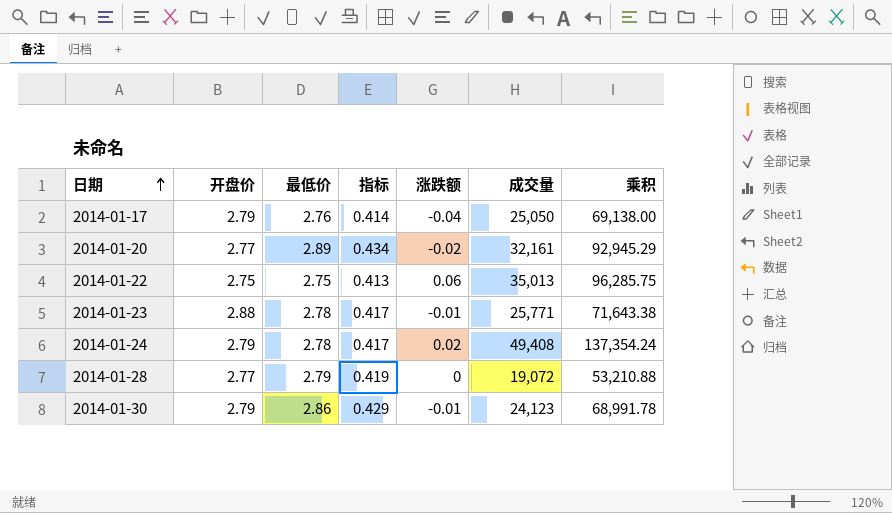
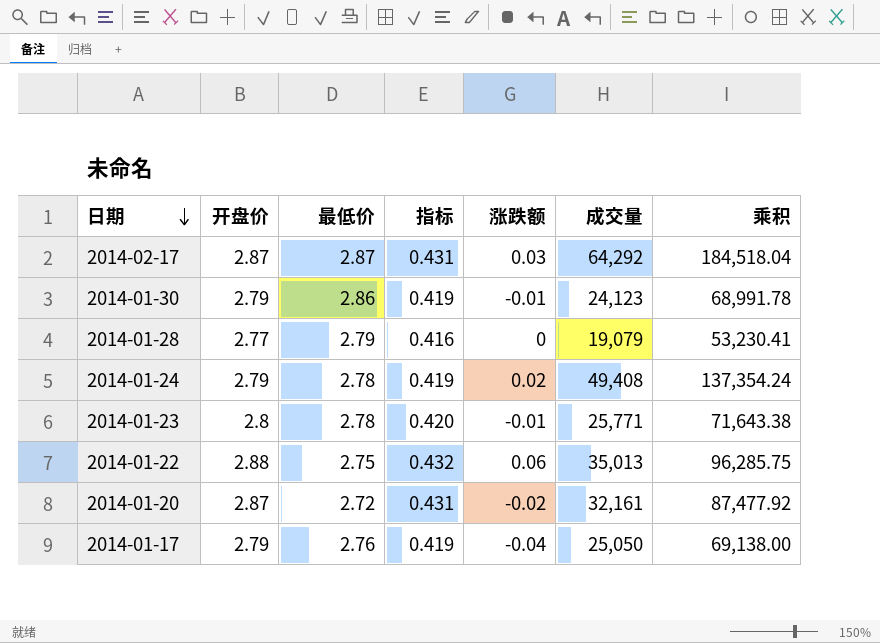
row order: 日期 ascending -> 日期 descending
column 指标 | formula: [最低价] * 0.15 -> [开盘价] * 0.15
row 2014-02-17: none -> 2.87 | 2.87 | 0.431 | 0.03 | 64,292 | 184,518.04
2014-01-28 | 成交量: 19,072 -> 19,079
2014-01-28 | 乘积: 53,210.88 -> 53,230.41
2014-01-23 | 开盘价: 2.88 -> 2.8
2014-01-22 | 开盘价: 2.75 -> 2.88
2014-01-20 | 开盘价: 2.77 -> 2.87
2014-01-20 | 最低价: 2.89 -> 2.72
2014-01-20 | 乘积: 92,945.29 -> 87,477.92

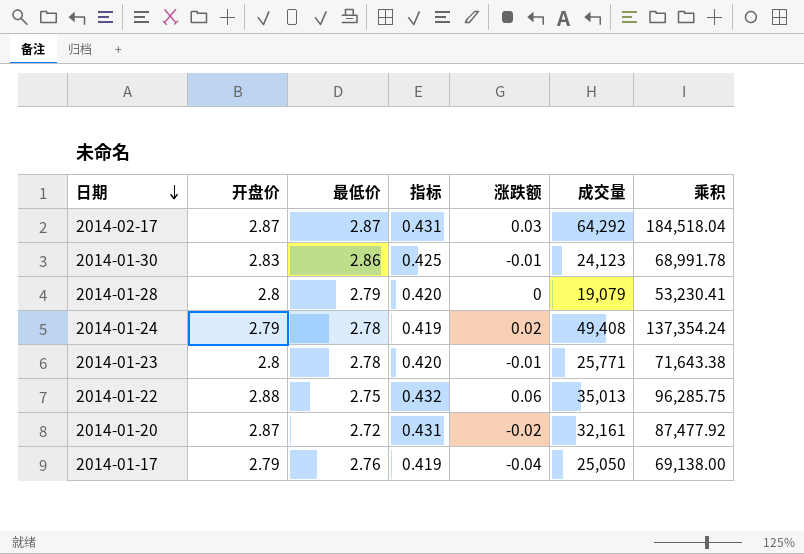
2014-01-30 | 开盘价: 2.79 -> 2.83
2014-01-30 | 指标: 0.419 -> 0.425
2014-01-28 | 开盘价: 2.77 -> 2.8
2014-01-28 | 指标: 0.416 -> 0.420

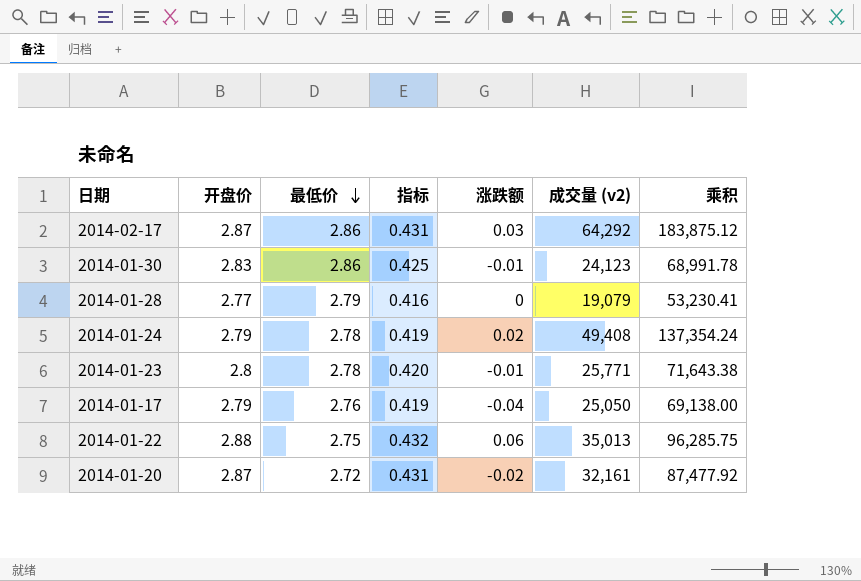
row order: 日期 descending -> 最低价 descending
column name: 成交量 -> 成交量 (v2)
2014-02-17 | 最低价: 2.87 -> 2.86
2014-02-17 | 乘积: 184,518.04 -> 183,875.12
2014-01-28 | 开盘价: 2.8 -> 2.77
2014-01-28 | 指标: 0.420 -> 0.416

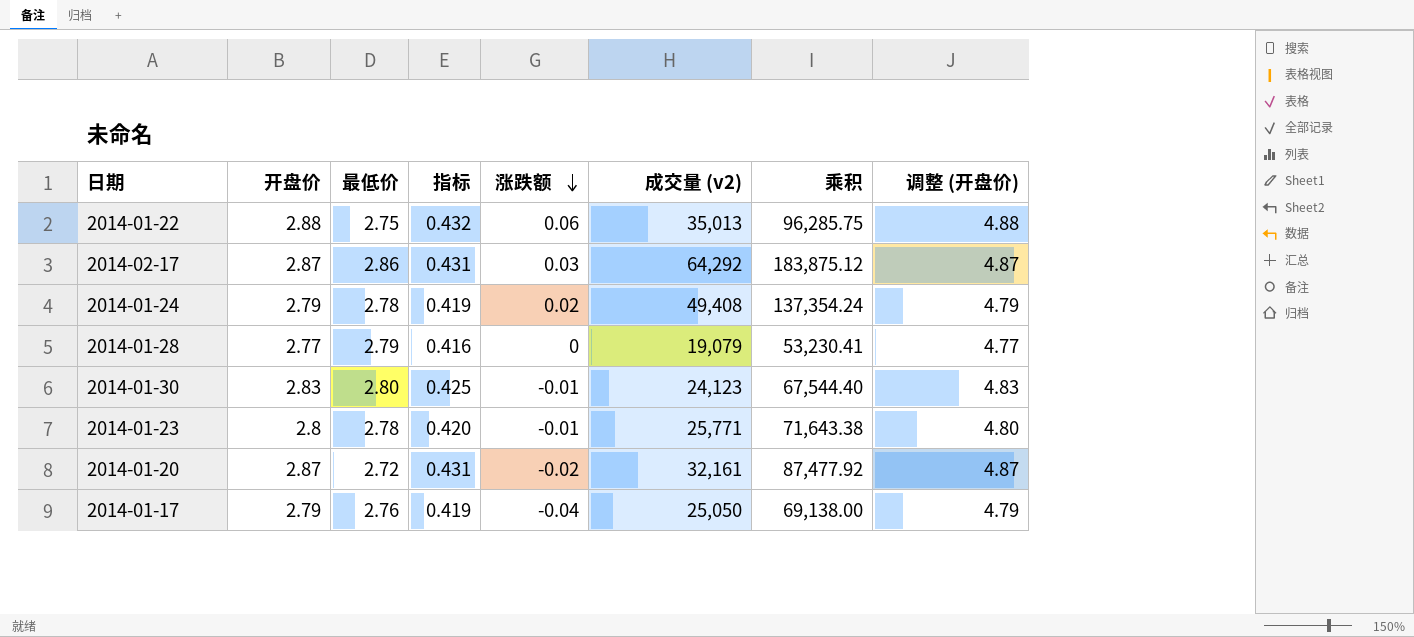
row order: 最低价 descending -> 涨跌额 descending
column 调整 (开盘价) | formula: none -> [开盘价] + 2
2014-01-30 | 最低价: 2.86 -> 2.80
2014-01-30 | 乘积: 68,991.78 -> 67,544.40

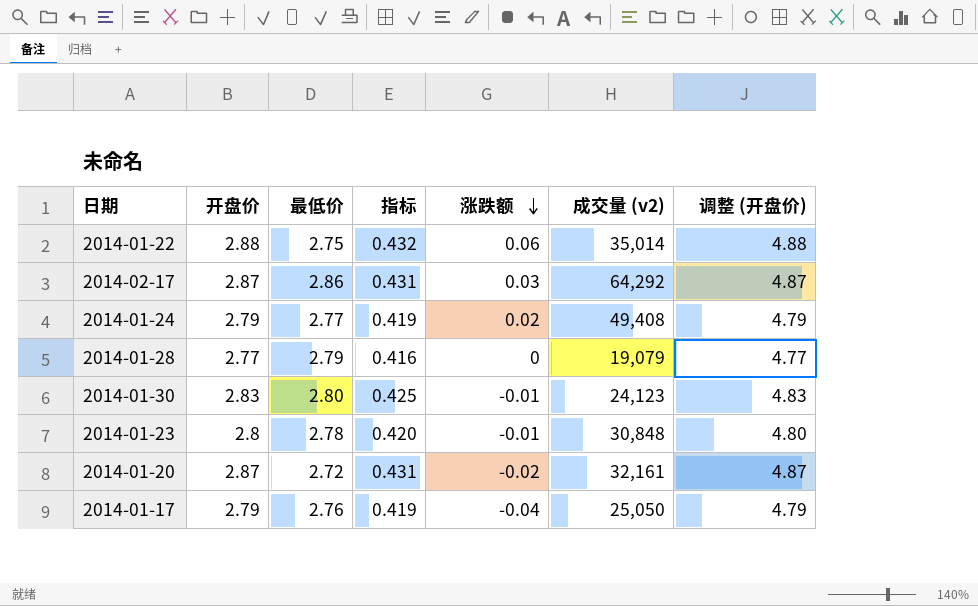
column 乘积 | formula: [最低价] * [成交量 (v2)] -> none
2014-01-22 | 成交量 (v2): 35,013 -> 35,014
2014-01-24 | 最低价: 2.78 -> 2.77
2014-01-23 | 成交量 (v2): 25,771 -> 30,848

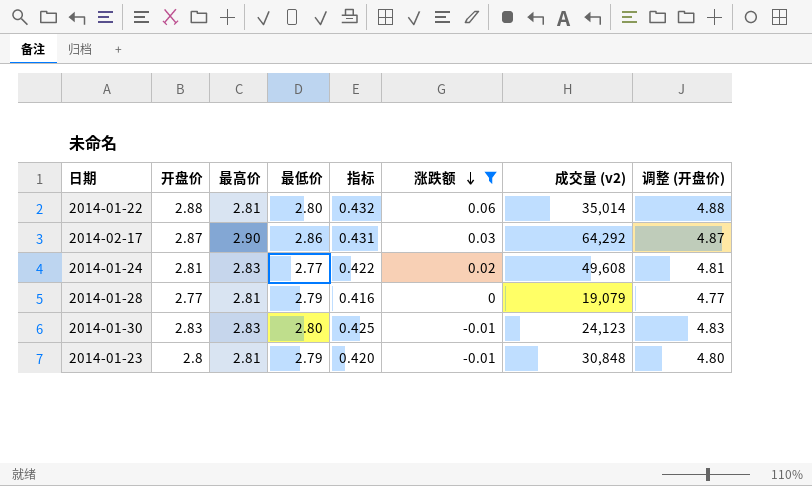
filter: none -> 涨跌额 >= -0.01
column 最高价 | position: none -> 3
2014-01-22 | 最低价: 2.75 -> 2.80
2014-01-24 | 开盘价: 2.79 -> 2.81
2014-01-24 | 指标: 0.419 -> 0.422
2014-01-24 | 成交量 (v2): 49,408 -> 49,608
2014-01-24 | 调整 (开盘价): 4.79 -> 4.81
2014-01-23 | 最低价: 2.78 -> 2.79

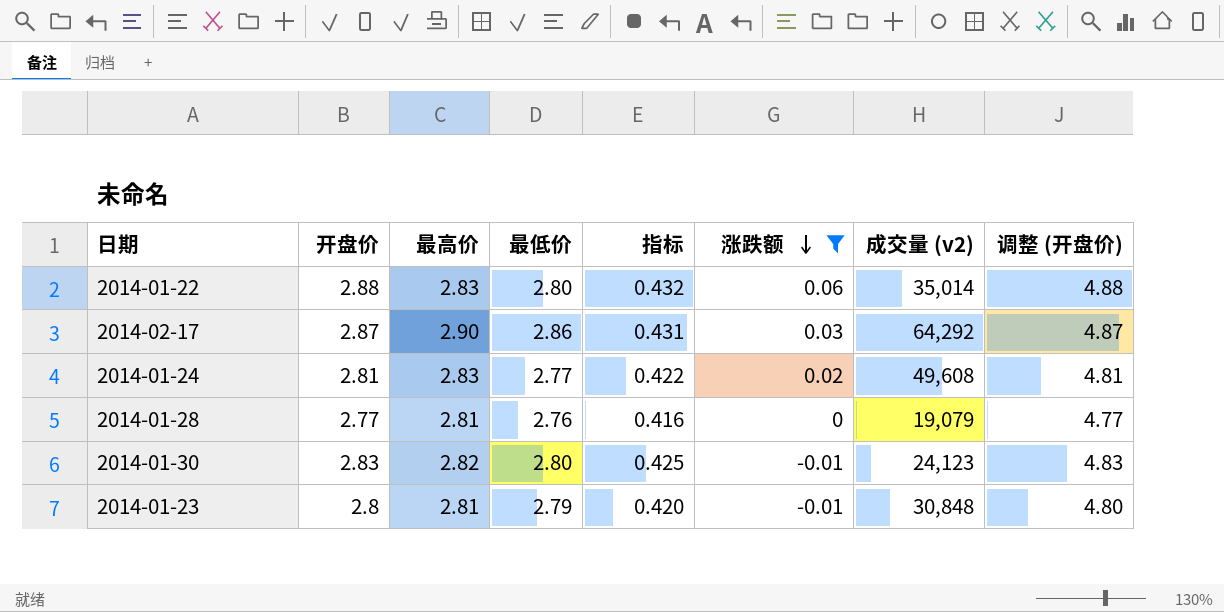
2014-01-22 | 最高价: 2.81 -> 2.83
2014-01-28 | 最低价: 2.79 -> 2.76
2014-01-30 | 最高价: 2.83 -> 2.82

